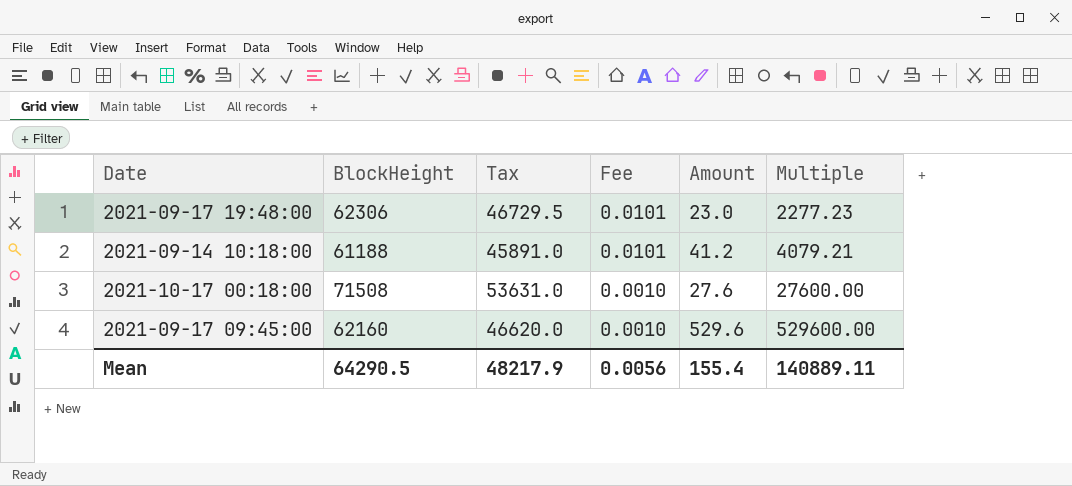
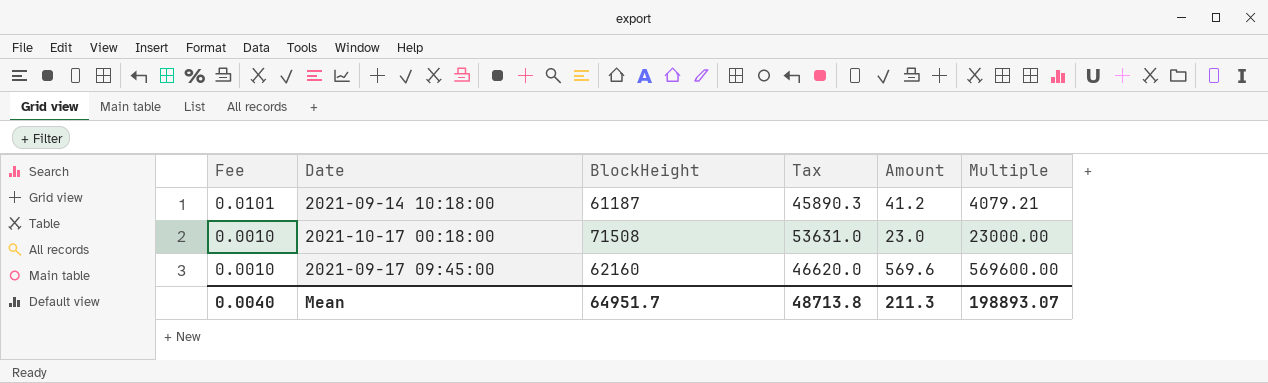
column Fee | position: 4 -> 1
row 2021-09-17 19:48:00: 62306 | 46729.5 | 0.0101 | 23.0 | 2277.23 -> none
2021-09-14 10:18:00 | BlockHeight: 61188 -> 61187
2021-09-14 10:18:00 | Tax: 45891.0 -> 45890.3
2021-10-17 00:18:00 | Amount: 27.6 -> 23.0
2021-10-17 00:18:00 | Multiple: 27600.00 -> 23000.00
2021-09-17 09:45:00 | Amount: 529.6 -> 569.6
2021-09-17 09:45:00 | Multiple: 529600.00 -> 569600.00
Mean | Fee: 0.0056 -> 0.0040
Mean | BlockHeight: 64290.5 -> 64951.7
Mean | Tax: 48217.9 -> 48713.8
Mean | Amount: 155.4 -> 211.3
Mean | Multiple: 140889.11 -> 198893.07

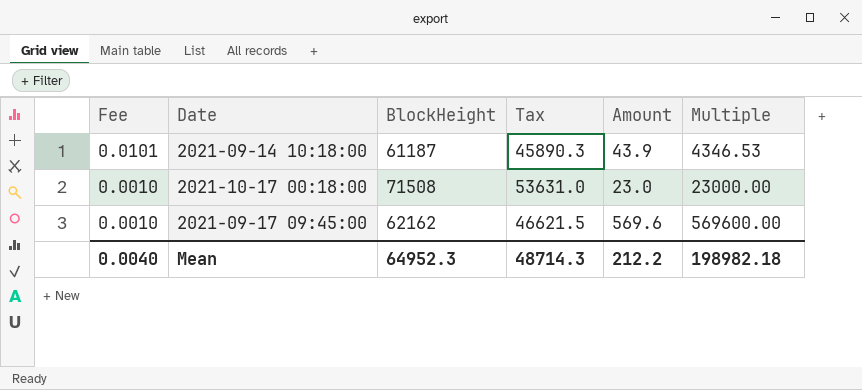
2021-09-14 10:18:00 | Amount: 41.2 -> 43.9
2021-09-14 10:18:00 | Multiple: 4079.21 -> 4346.53
2021-09-17 09:45:00 | BlockHeight: 62160 -> 62162
2021-09-17 09:45:00 | Tax: 46620.0 -> 46621.5
Mean | BlockHeight: 64951.7 -> 64952.3
Mean | Tax: 48713.8 -> 48714.3
Mean | Amount: 211.3 -> 212.2
Mean | Multiple: 198893.07 -> 198982.18

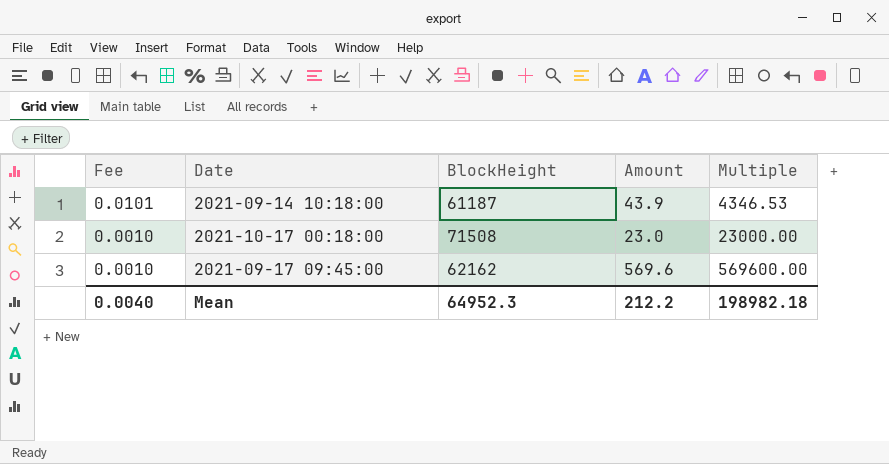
column Tax | formula: [BlockHeight] * 0.75 -> none

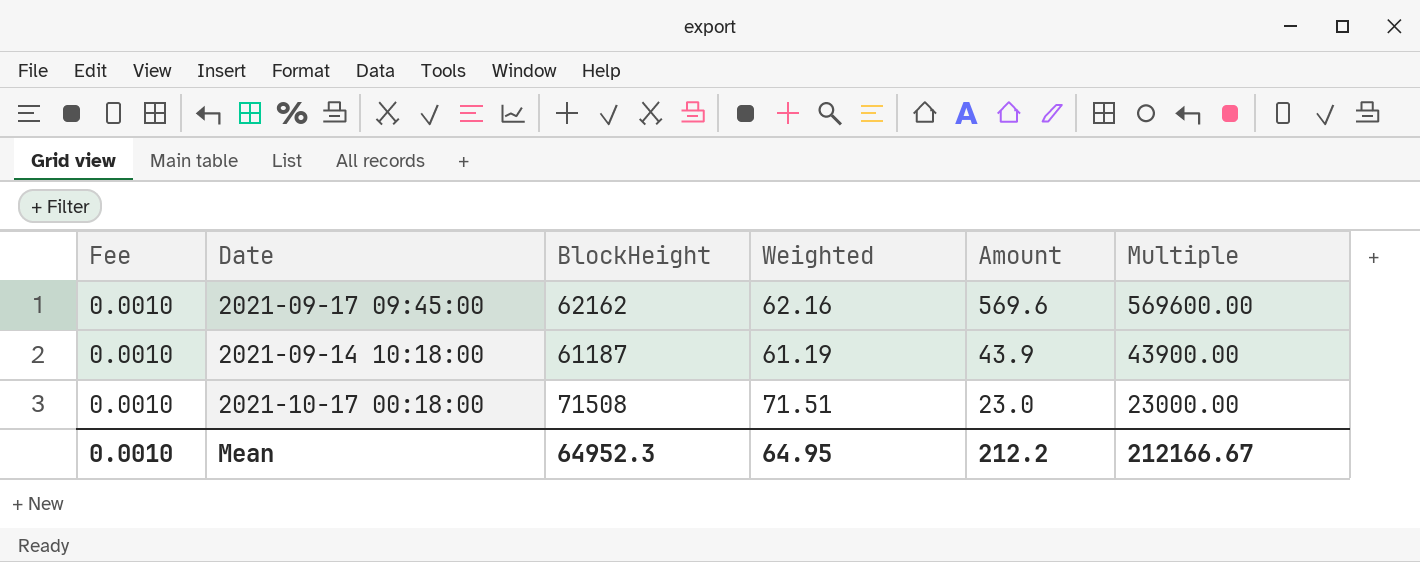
row order: Fee descending -> Amount descending
column Weighted | formula: none -> [Fee] * [BlockHeight]
2021-09-14 10:18:00 | Fee: 0.0101 -> 0.0010
2021-09-14 10:18:00 | Multiple: 4346.53 -> 43900.00
Mean | Fee: 0.0040 -> 0.0010
Mean | Multiple: 198982.18 -> 212166.67

